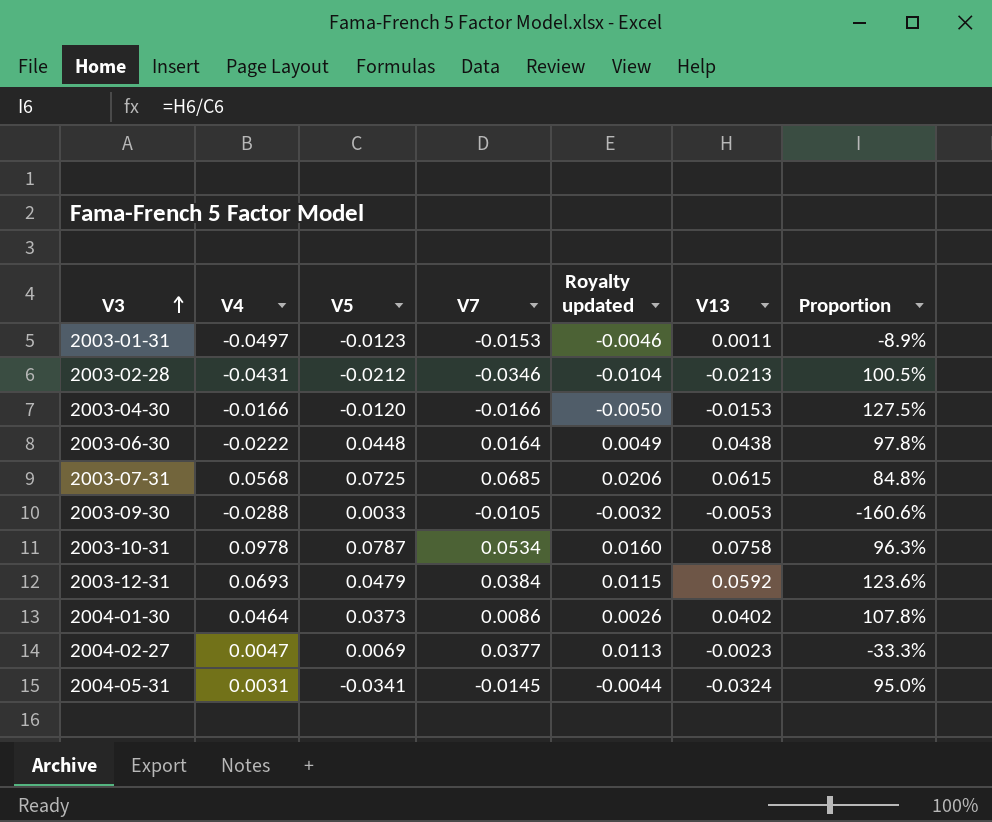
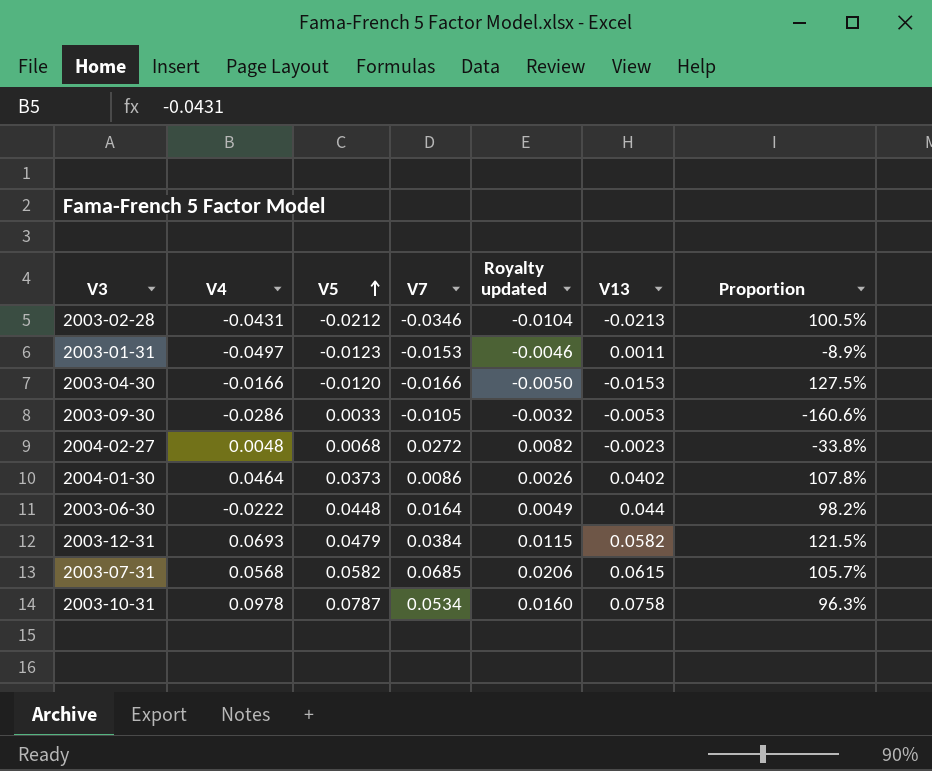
row order: V3 ascending -> V5 ascending
row 2004-05-31: 0.0031 | -0.0341 | -0.0145 | -0.0044 | -0.0324 | 95.0% -> none
2003-09-30 | V4: -0.0288 -> -0.0286
2004-02-27 | V4: 0.0047 -> 0.0048
2004-02-27 | V5: 0.0069 -> 0.0068
2004-02-27 | V7: 0.0377 -> 0.0272
2004-02-27 | Royalty updated: 0.0113 -> 0.0082
2004-02-27 | Proportion: -33.3% -> -33.8%
2003-06-30 | V13: 0.0438 -> 0.044
2003-06-30 | Proportion: 97.8% -> 98.2%
2003-12-31 | V13: 0.0592 -> 0.0582
2003-12-31 | Proportion: 123.6% -> 121.5%
2003-07-31 | V5: 0.0725 -> 0.0582
2003-07-31 | Proportion: 84.8% -> 105.7%

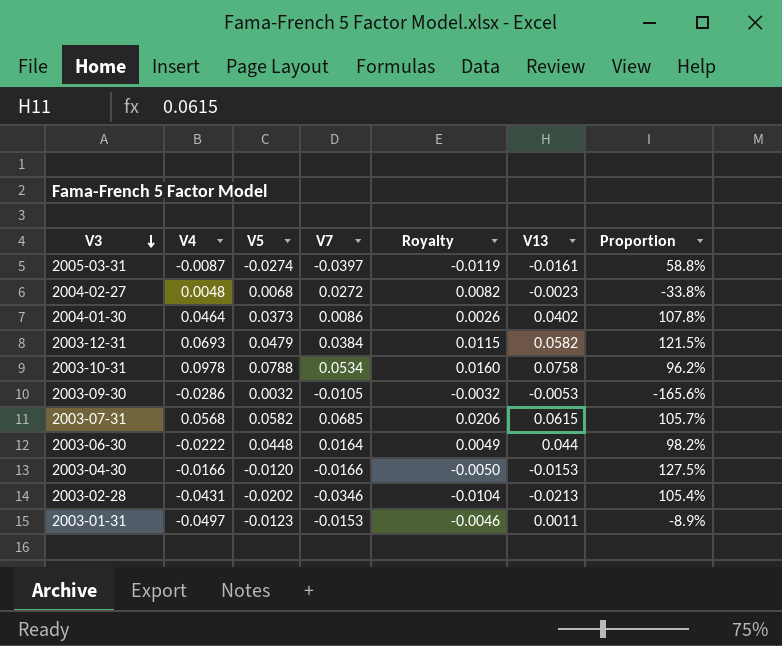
row order: V5 ascending -> V3 descending
column name: Royalty updated -> Royalty
row 2005-03-31: none -> -0.0087 | -0.0274 | -0.0397 | -0.0119 | -0.0161 | 58.8%
2003-10-31 | V5: 0.0787 -> 0.0788
2003-10-31 | Proportion: 96.3% -> 96.2%
2003-09-30 | V5: 0.0033 -> 0.0032
2003-09-30 | Proportion: -160.6% -> -165.6%
2003-02-28 | V5: -0.0212 -> -0.0202
2003-02-28 | Proportion: 100.5% -> 105.4%

